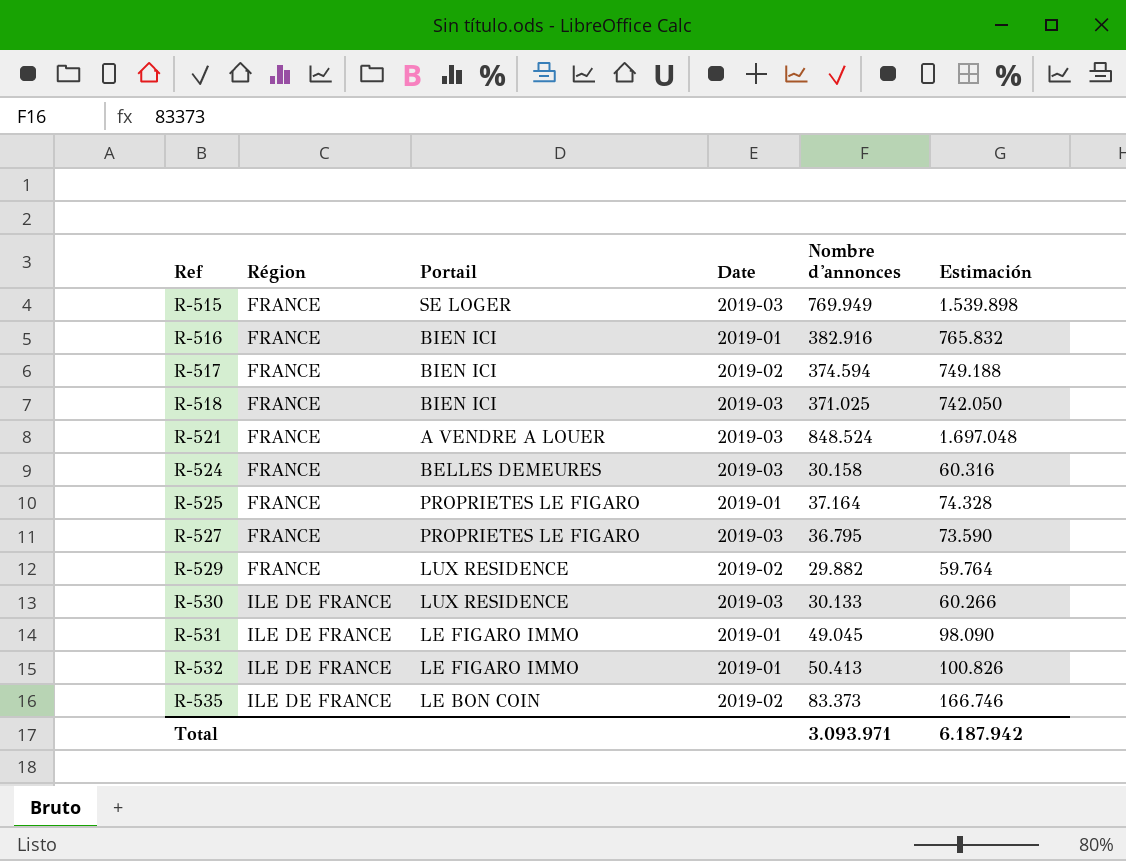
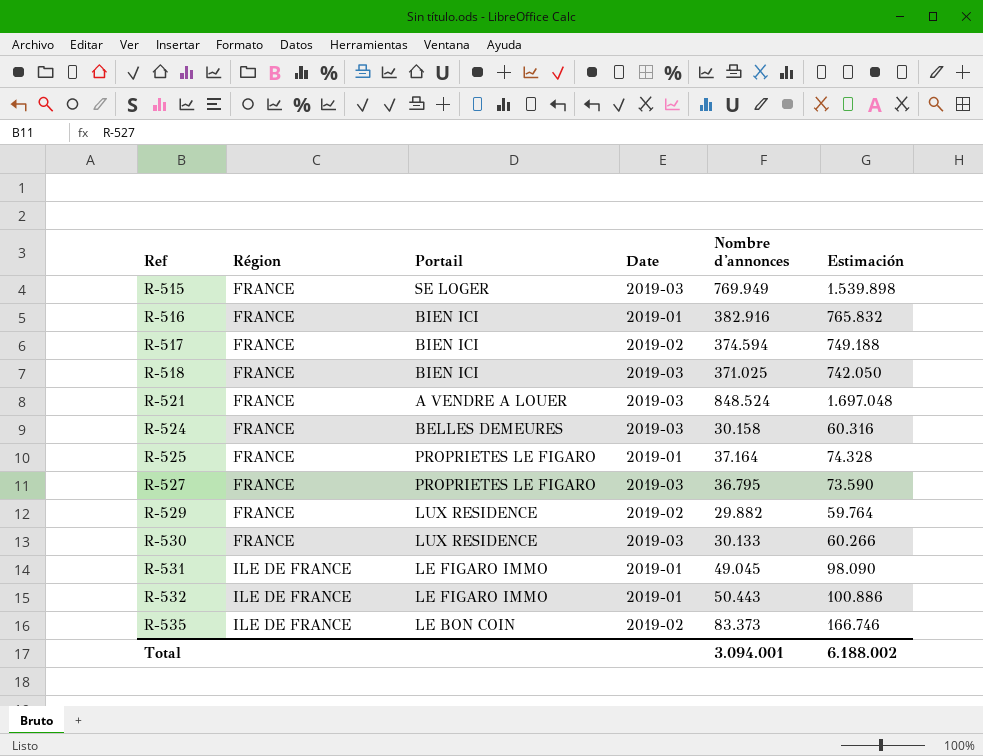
R-530 | Région: ILE DE FRANCE -> FRANCE
R-532 | Nombre d'annonces: 50.413 -> 50.443
R-532 | Estimación: 100.826 -> 100.886
Total | Nombre d'annonces: 3.093.971 -> 3.094.001
Total | Estimación: 6.187.942 -> 6.188.002

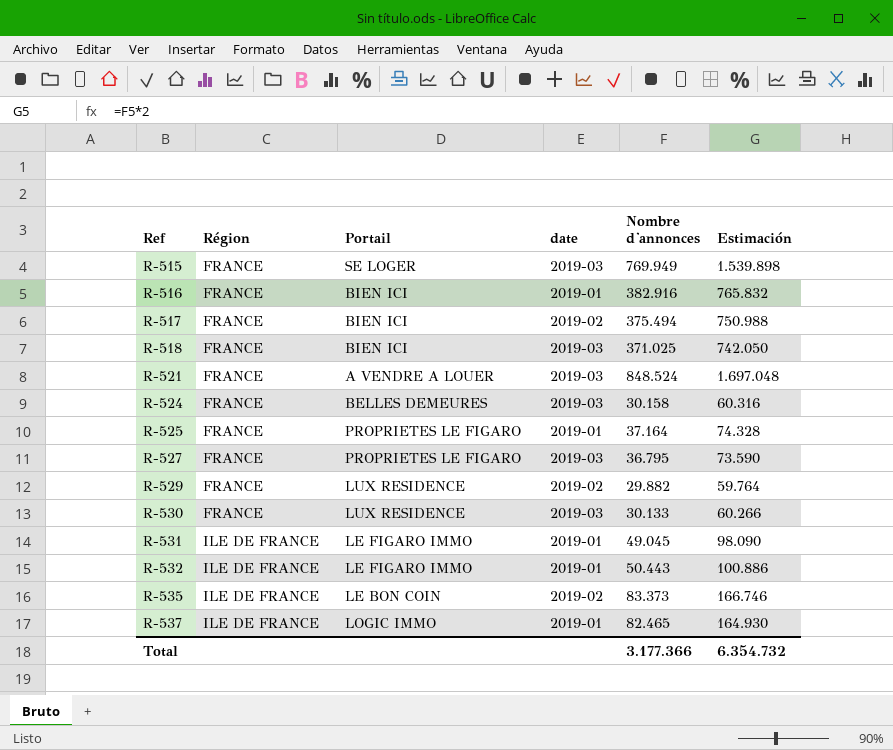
column name: Date -> date
R-517 | Nombre d'annonces: 374.594 -> 375.494
R-517 | Estimación: 749.188 -> 750.988
row R-537: none -> ILE DE FRANCE | LOGIC IMMO | 2019-01 | 82.465 | 164.930
Total | Nombre d'annonces: 3.094.001 -> 3.177.366
Total | Estimación: 6.188.002 -> 6.354.732

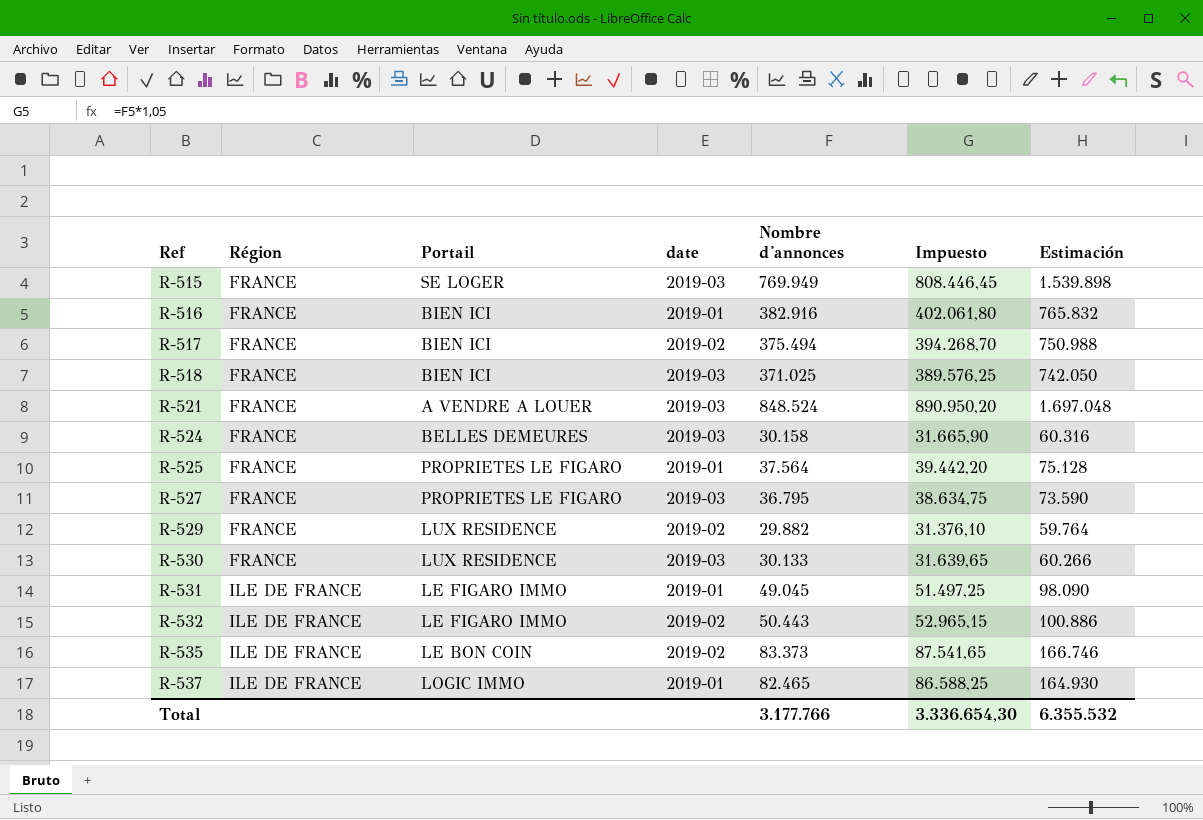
column Impuesto | formula: none -> [Nombre d'annonces] * 1,05
R-525 | Nombre d'annonces: 37.164 -> 37.564
R-525 | Estimación: 74.328 -> 75.128
R-532 | date: 2019-01 -> 2019-02
Total | Nombre d'annonces: 3.177.366 -> 3.177.766
Total | Estimación: 6.354.732 -> 6.355.532

